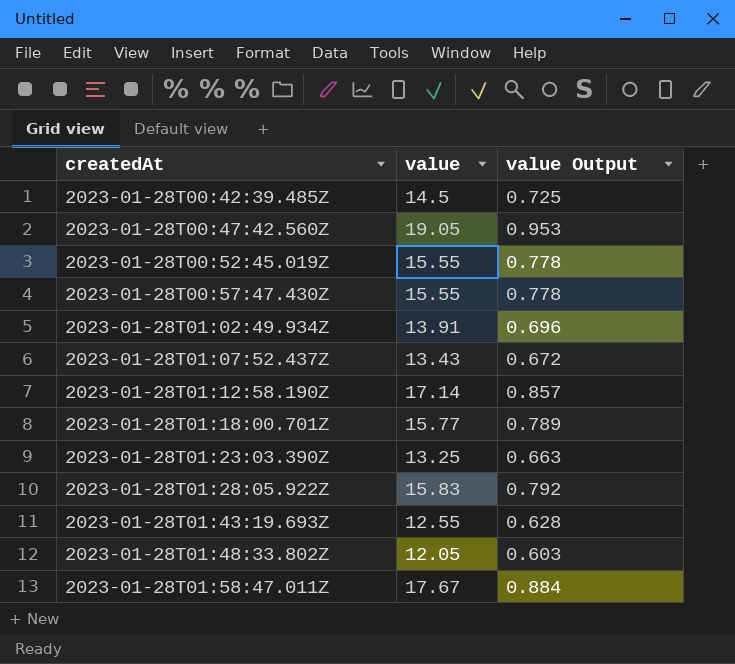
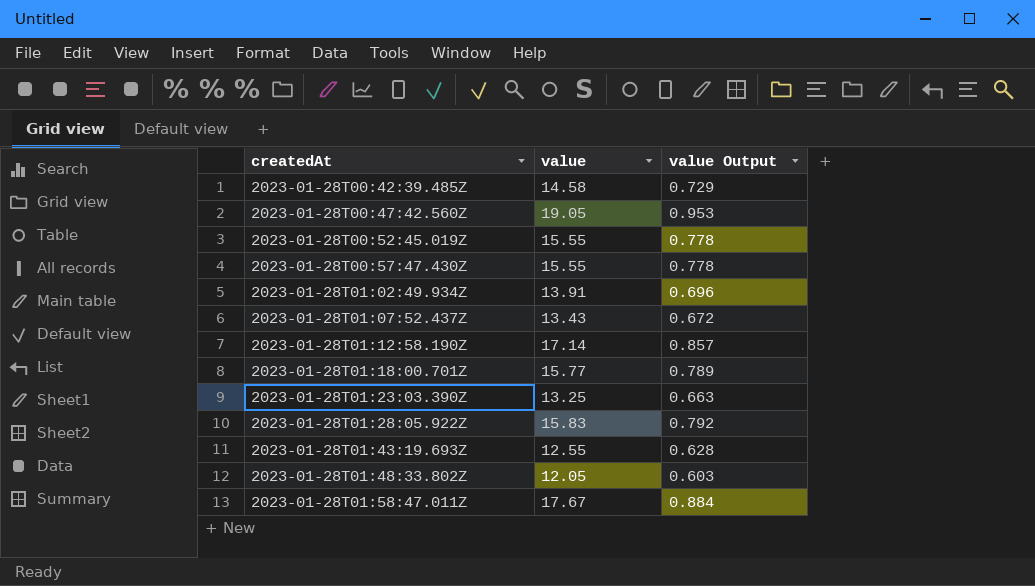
2023-01-28T00:42:39.485Z | value: 14.5 -> 14.58
2023-01-28T00:42:39.485Z | value Output: 0.725 -> 0.729

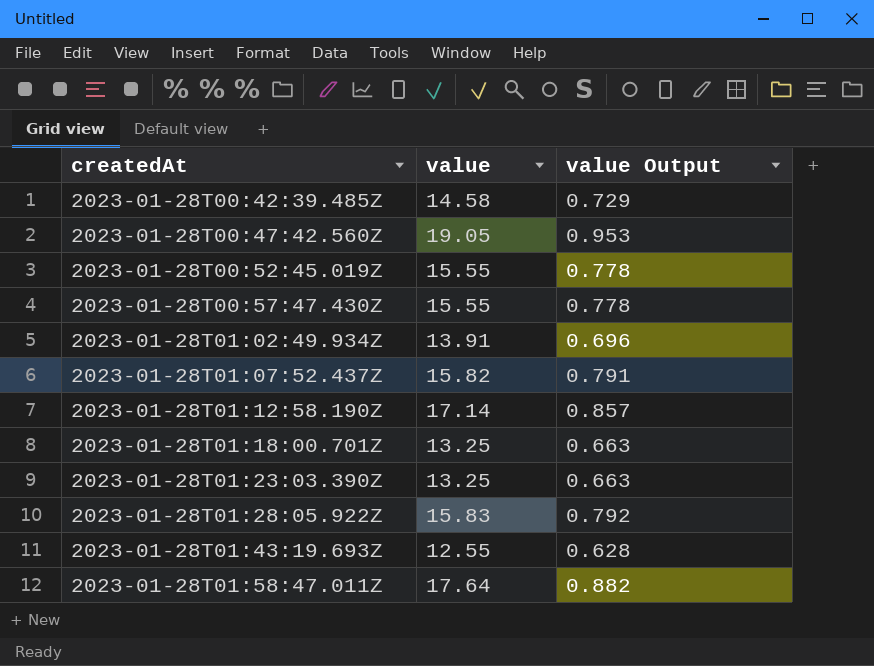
row 2023-01-28T01:48:33.802Z: 12.05 | 0.603 -> none
2023-01-28T01:07:52.437Z | value: 13.43 -> 15.82
2023-01-28T01:07:52.437Z | value Output: 0.672 -> 0.791
2023-01-28T01:18:00.701Z | value: 15.77 -> 13.25
2023-01-28T01:18:00.701Z | value Output: 0.789 -> 0.663
2023-01-28T01:58:47.011Z | value: 17.67 -> 17.64
2023-01-28T01:58:47.011Z | value Output: 0.884 -> 0.882

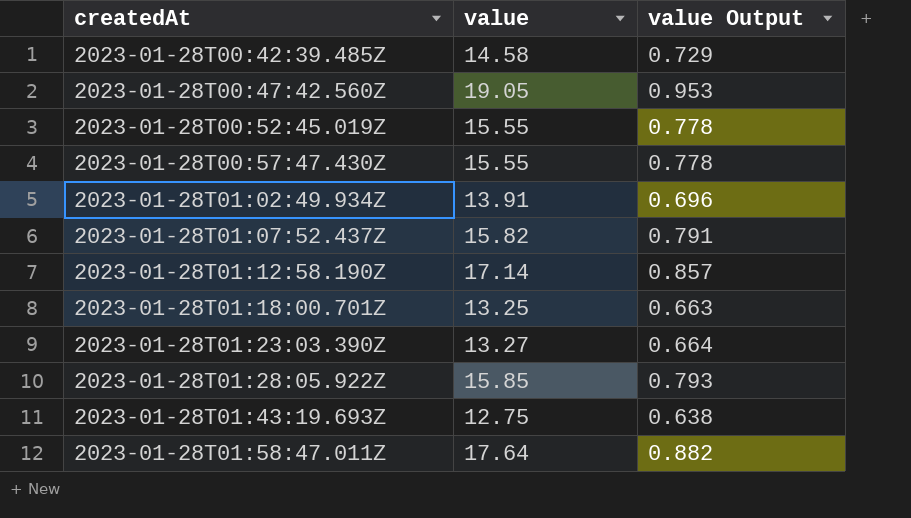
2023-01-28T01:23:03.390Z | value: 13.25 -> 13.27
2023-01-28T01:23:03.390Z | value Output: 0.663 -> 0.664
2023-01-28T01:28:05.922Z | value: 15.83 -> 15.85
2023-01-28T01:28:05.922Z | value Output: 0.792 -> 0.793
2023-01-28T01:43:19.693Z | value: 12.55 -> 12.75
2023-01-28T01:43:19.693Z | value Output: 0.628 -> 0.638

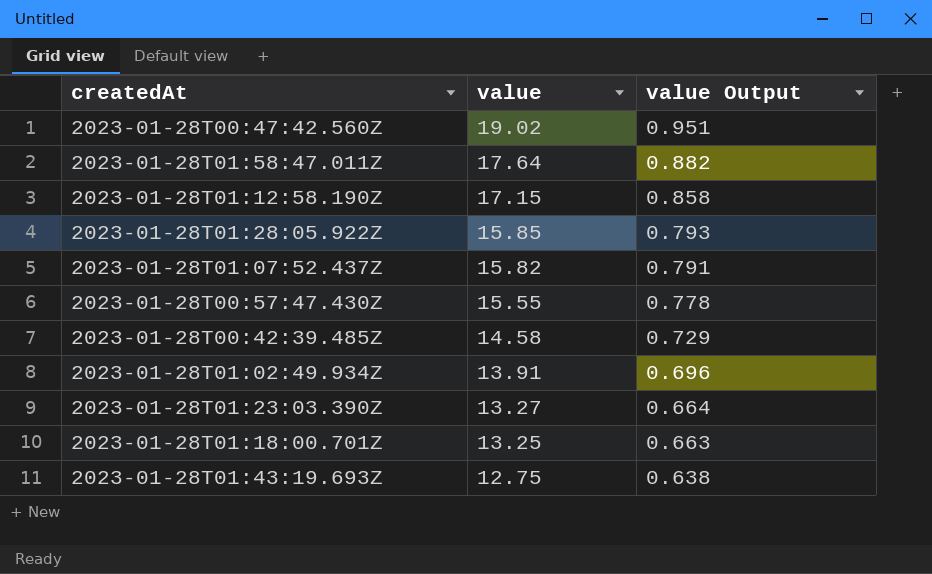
row order: createdAt ascending -> value descending
row 2023-01-28T00:52:45.019Z: 15.55 | 0.778 -> none
2023-01-28T00:47:42.560Z | value: 19.05 -> 19.02
2023-01-28T00:47:42.560Z | value Output: 0.953 -> 0.951
2023-01-28T01:12:58.190Z | value: 17.14 -> 17.15
2023-01-28T01:12:58.190Z | value Output: 0.857 -> 0.858

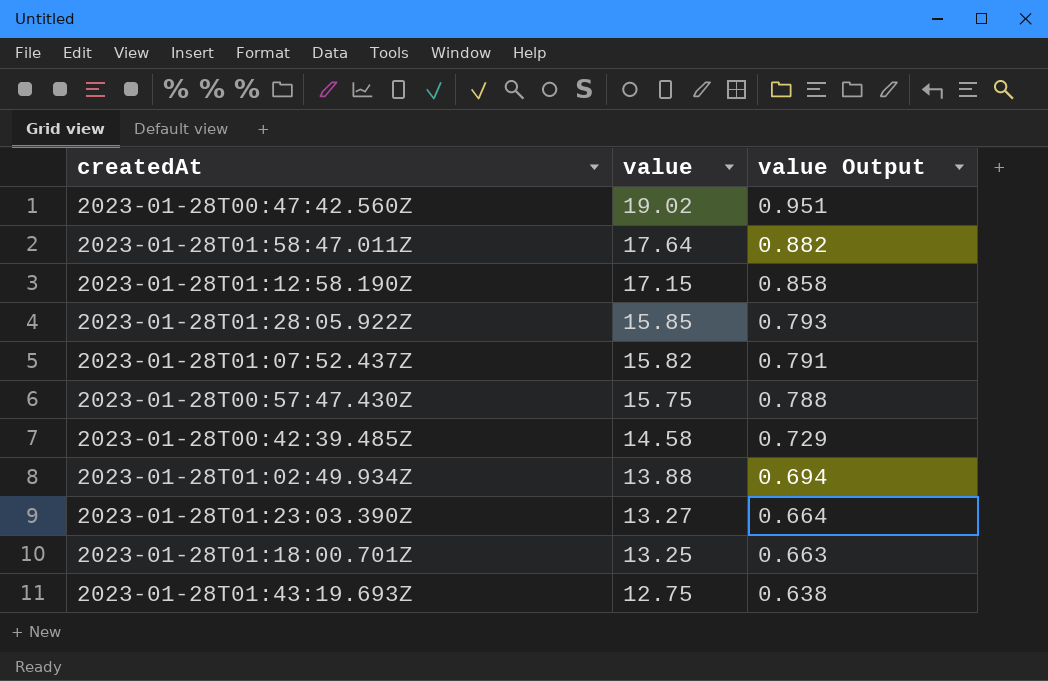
2023-01-28T00:57:47.430Z | value: 15.55 -> 15.75
2023-01-28T00:57:47.430Z | value Output: 0.778 -> 0.788
2023-01-28T01:02:49.934Z | value: 13.91 -> 13.88
2023-01-28T01:02:49.934Z | value Output: 0.696 -> 0.694

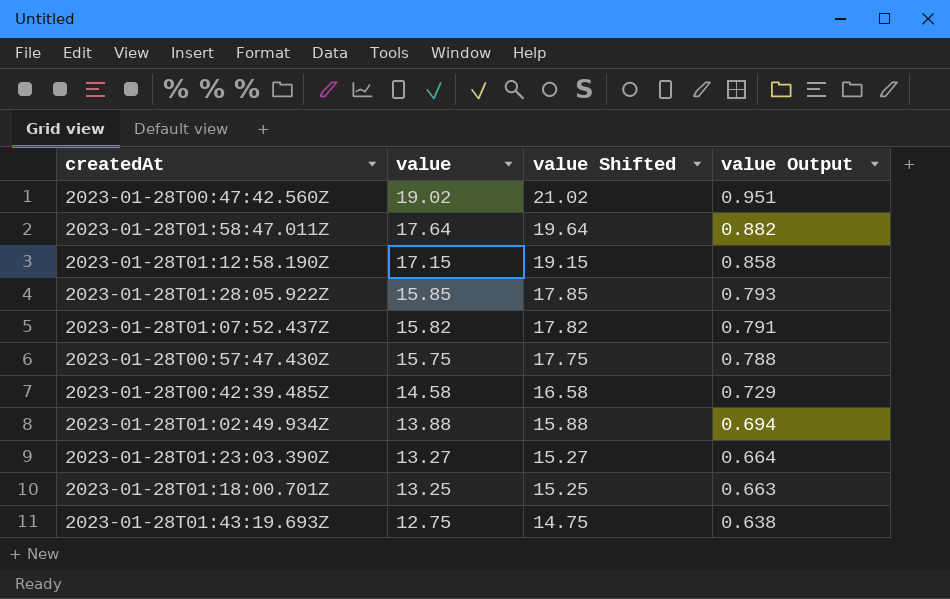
column value Shifted | formula: none -> [value] + 2

